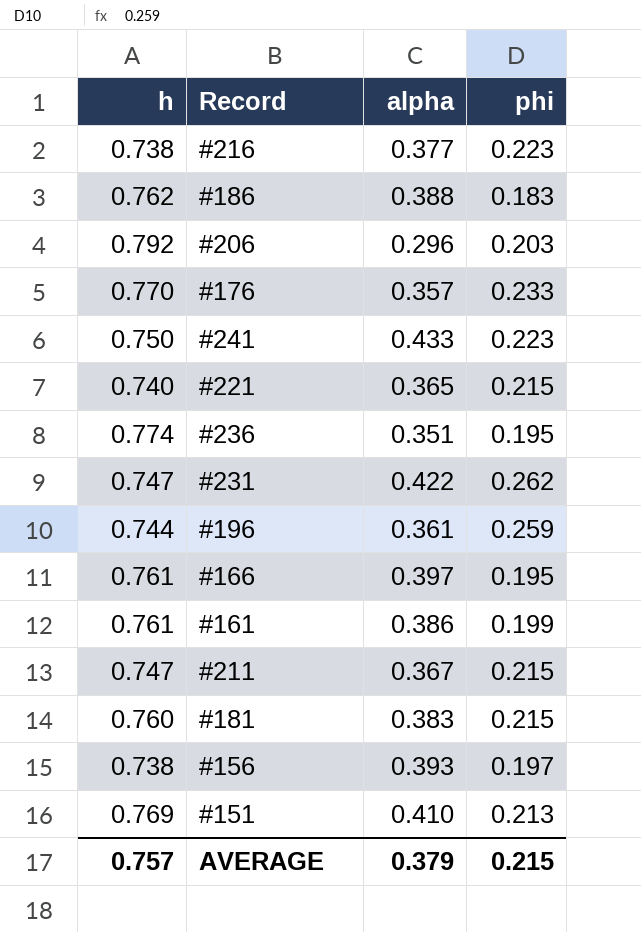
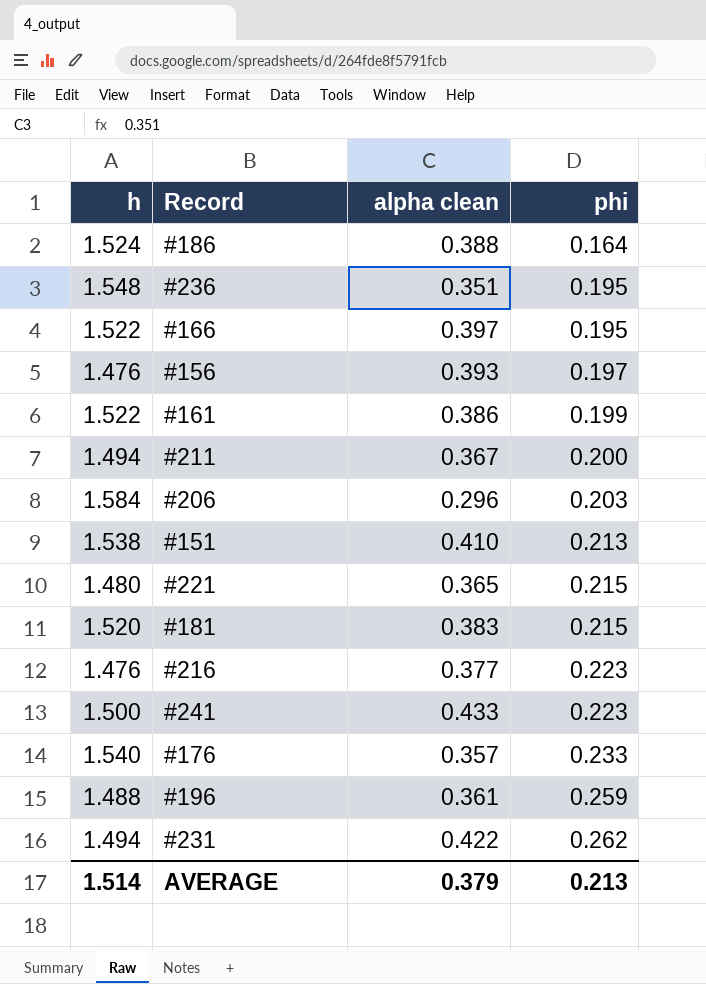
row order: none -> phi ascending
column name: alpha -> alpha clean
#186 | h: 0.762 -> 1.524
#186 | phi: 0.183 -> 0.164
#236 | h: 0.774 -> 1.548
#166 | h: 0.761 -> 1.522
#156 | h: 0.738 -> 1.476
#161 | h: 0.761 -> 1.522
#211 | h: 0.747 -> 1.494
#211 | phi: 0.215 -> 0.200
#206 | h: 0.792 -> 1.584
#151 | h: 0.769 -> 1.538
#221 | h: 0.740 -> 1.480
#181 | h: 0.760 -> 1.520
#216 | h: 0.738 -> 1.476
#241 | h: 0.750 -> 1.500
#176 | h: 0.770 -> 1.540
#196 | h: 0.744 -> 1.488
#231 | h: 0.747 -> 1.494
AVERAGE | h: 0.757 -> 1.514
AVERAGE | phi: 0.215 -> 0.213

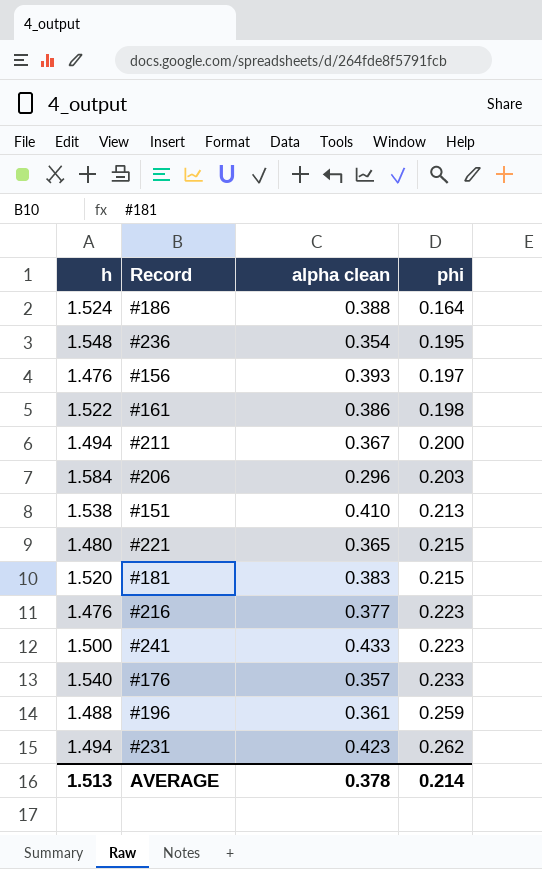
row #166: 1.522 | 0.397 | 0.195 -> none
#236 | alpha clean: 0.351 -> 0.354
#161 | phi: 0.199 -> 0.198
#231 | alpha clean: 0.422 -> 0.423
AVERAGE | h: 1.514 -> 1.513
AVERAGE | alpha clean: 0.379 -> 0.378
AVERAGE | phi: 0.213 -> 0.214

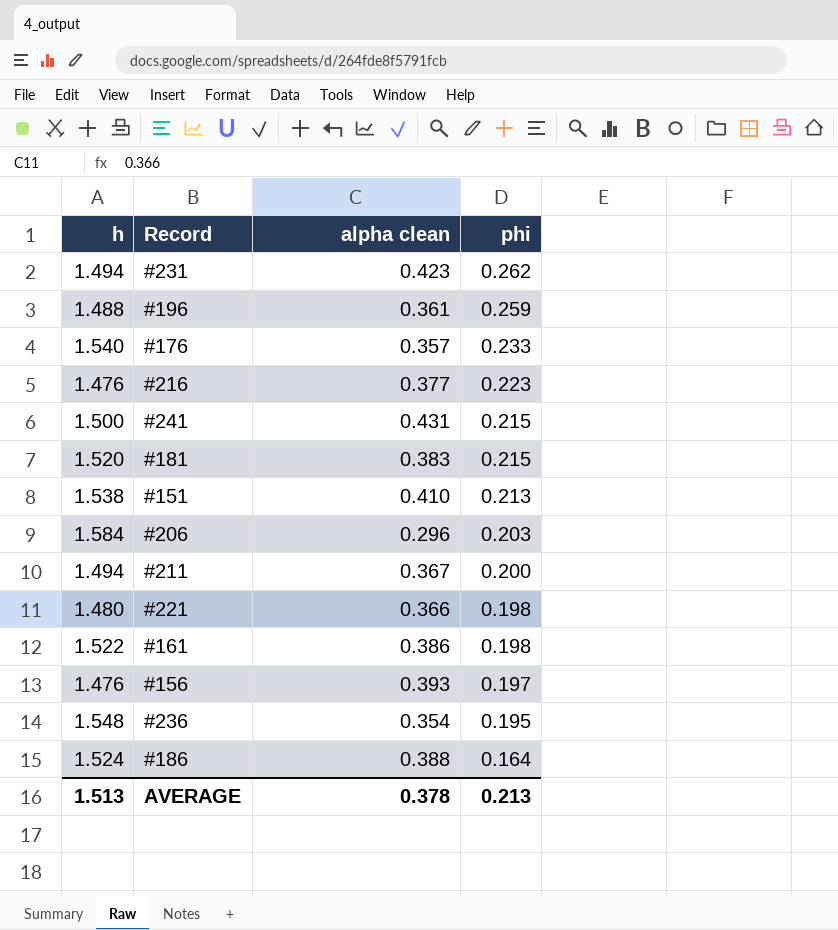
row order: phi ascending -> phi descending
#241 | alpha clean: 0.433 -> 0.431
#241 | phi: 0.223 -> 0.215
#221 | alpha clean: 0.365 -> 0.366
#221 | phi: 0.215 -> 0.198
AVERAGE | phi: 0.214 -> 0.213

